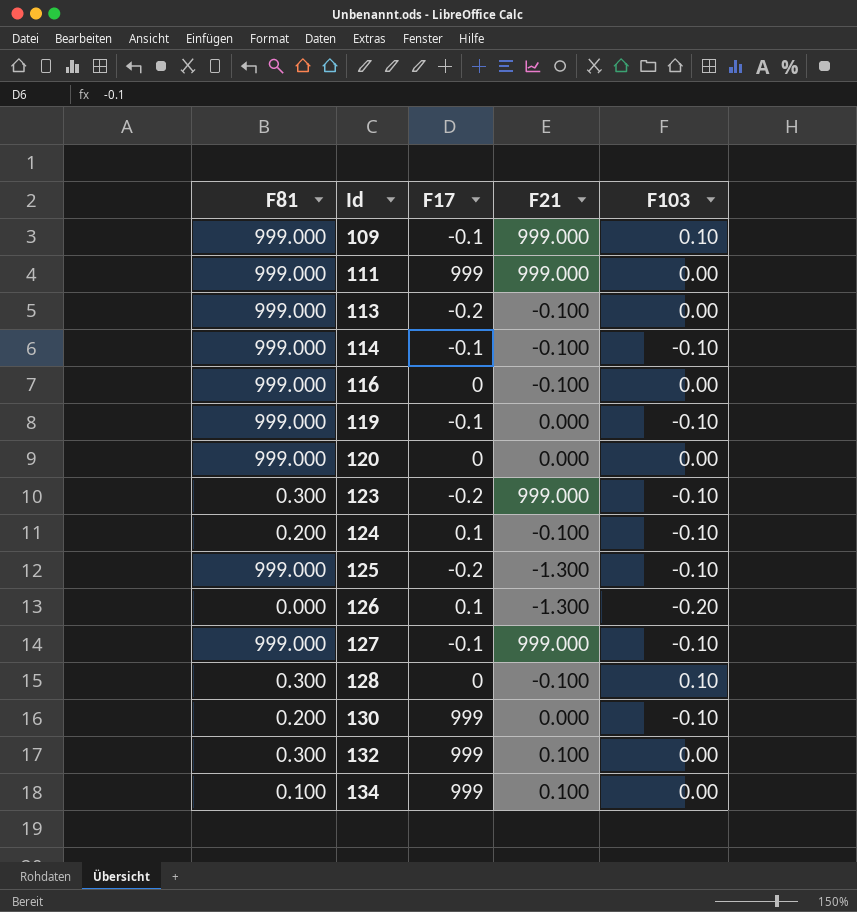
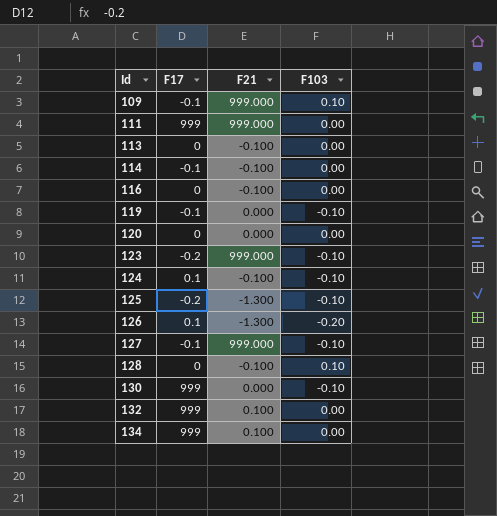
column F81 | position: 1 -> none
113 | F17: -0.2 -> 0
114 | F103: -0.10 -> 0.00

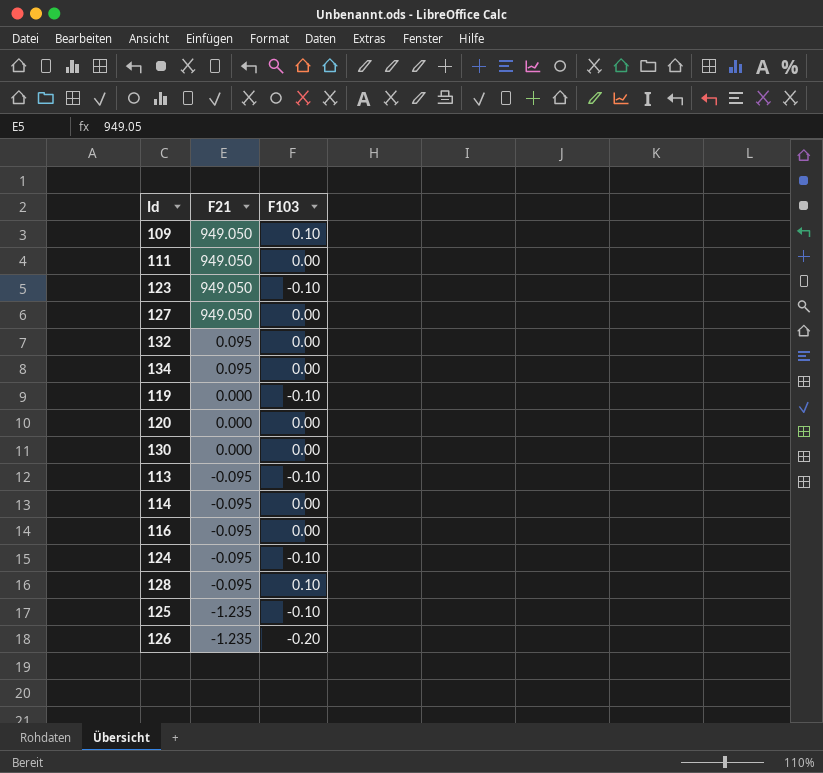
row order: Id ascending -> F21 descending
column F17 | position: 2 -> none
109 | F21: 999.000 -> 949.050
111 | F21: 999.000 -> 949.050
123 | F21: 999.000 -> 949.050
127 | F21: 999.000 -> 949.050
127 | F103: -0.10 -> 0.00
132 | F21: 0.100 -> 0.095
134 | F21: 0.100 -> 0.095
130 | F103: -0.10 -> 0.00
113 | F21: -0.100 -> -0.095
113 | F103: 0.00 -> -0.10
114 | F21: -0.100 -> -0.095
116 | F21: -0.100 -> -0.095
124 | F21: -0.100 -> -0.095
128 | F21: -0.100 -> -0.095
125 | F21: -1.300 -> -1.235
126 | F21: -1.300 -> -1.235

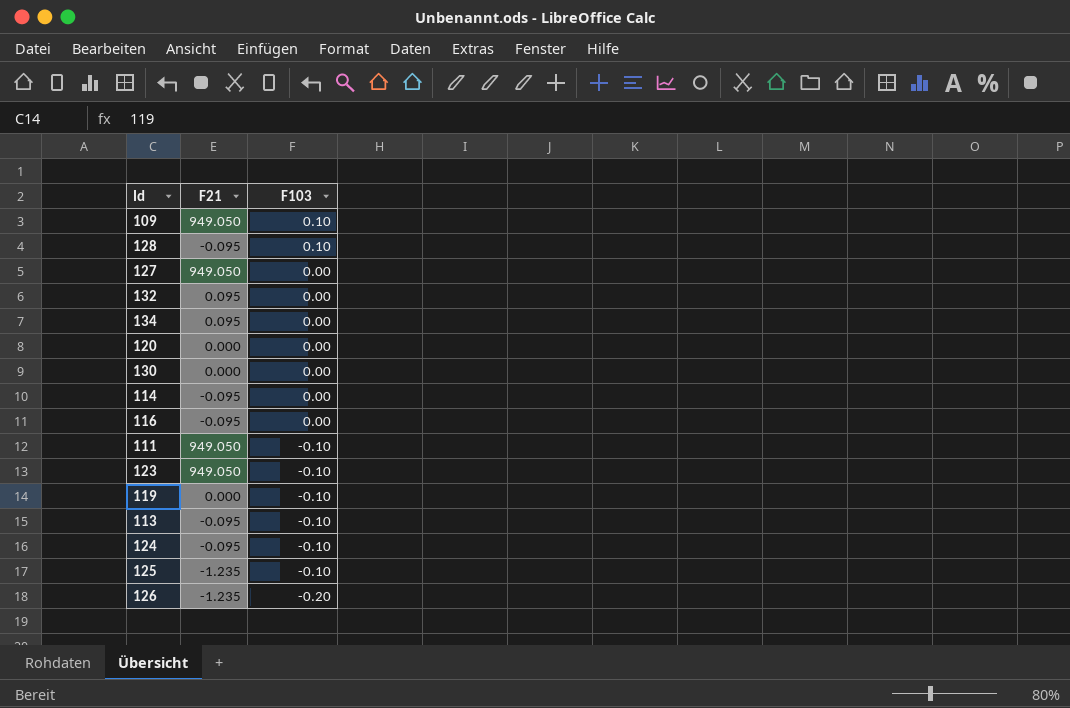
row order: F21 descending -> F103 descending
111 | F103: 0.00 -> -0.10

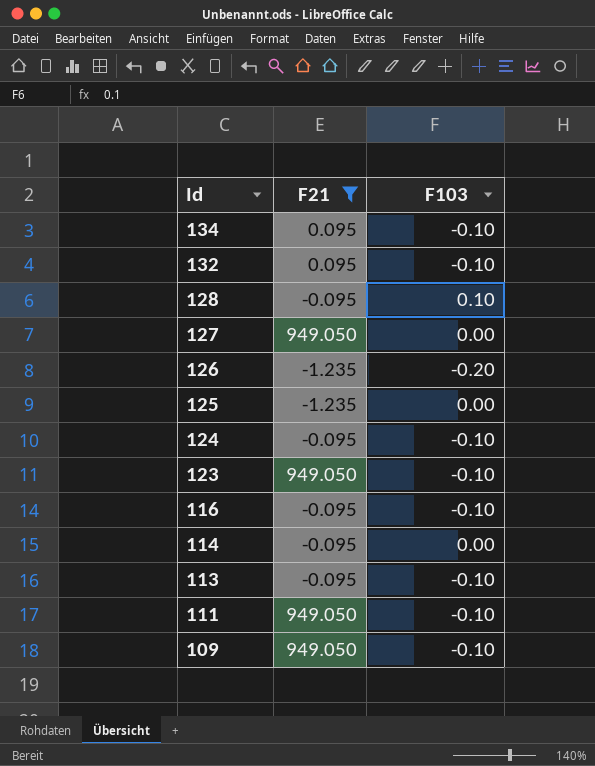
filter: none -> F21 != 0.000
row order: F103 descending -> Id descending
134 | F103: 0.00 -> -0.10
132 | F103: 0.00 -> -0.10
125 | F103: -0.10 -> 0.00
116 | F103: 0.00 -> -0.10
109 | F103: 0.10 -> -0.10

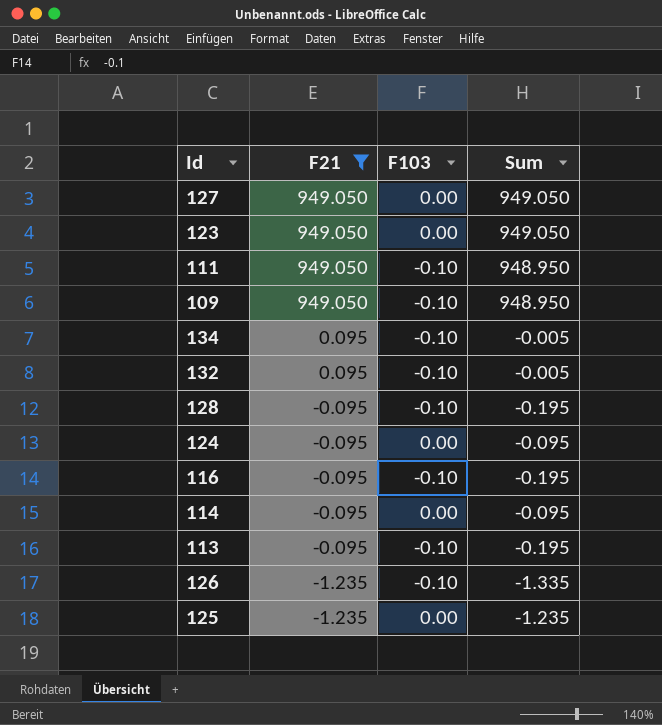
row order: Id descending -> F21 descending
column Sum | formula: none -> [F21] + [F103]
123 | F103: -0.10 -> 0.00
128 | F103: 0.10 -> -0.10
124 | F103: -0.10 -> 0.00
126 | F103: -0.20 -> -0.10

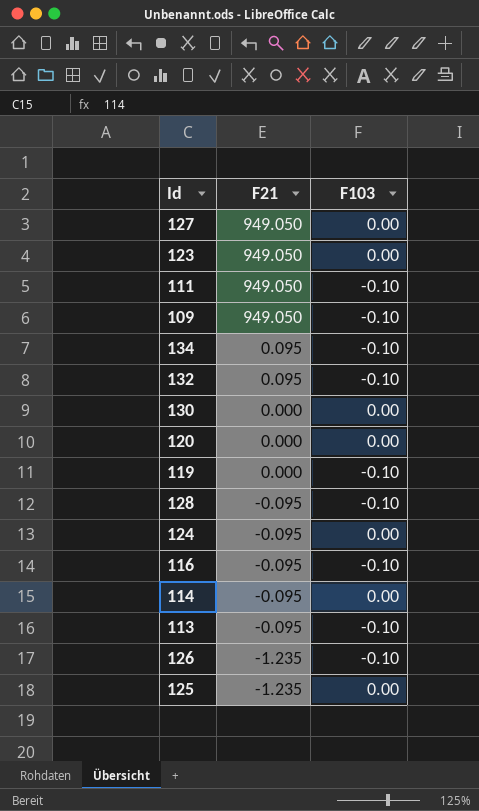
filter: F21 != 0.000 -> none
column Sum | formula: [F21] + [F103] -> none

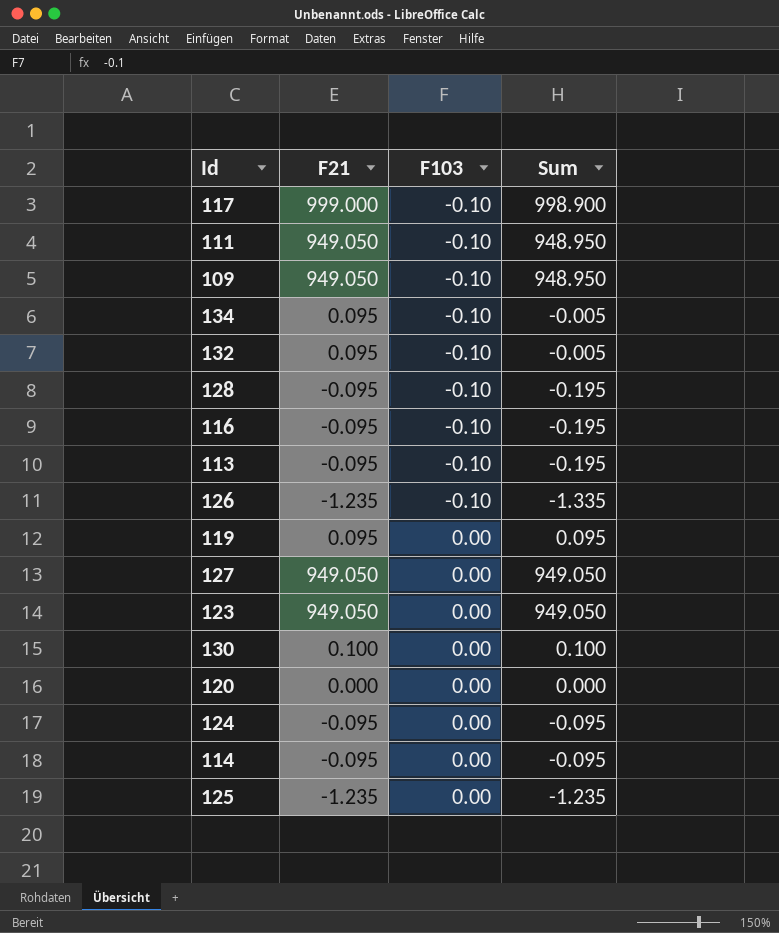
row order: F21 descending -> F103 ascending
column Sum | formula: none -> [F21] + [F103]
row 117: none -> 999.000 | -0.10 | 998.900
119 | F21: 0.000 -> 0.095
119 | F103: -0.10 -> 0.00
130 | F21: 0.000 -> 0.100

